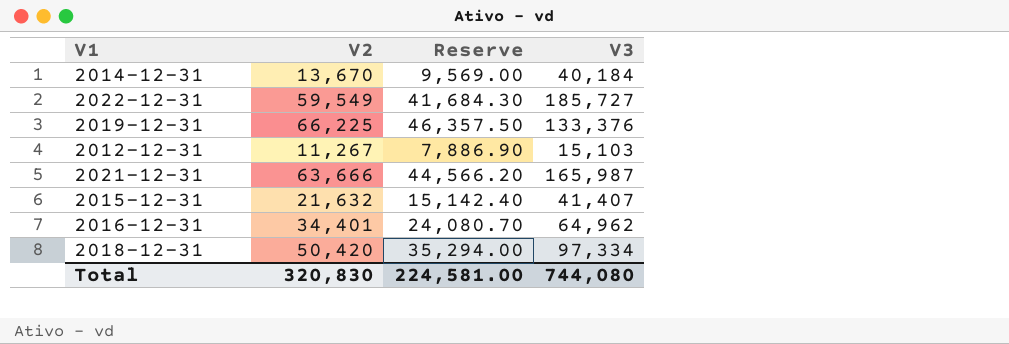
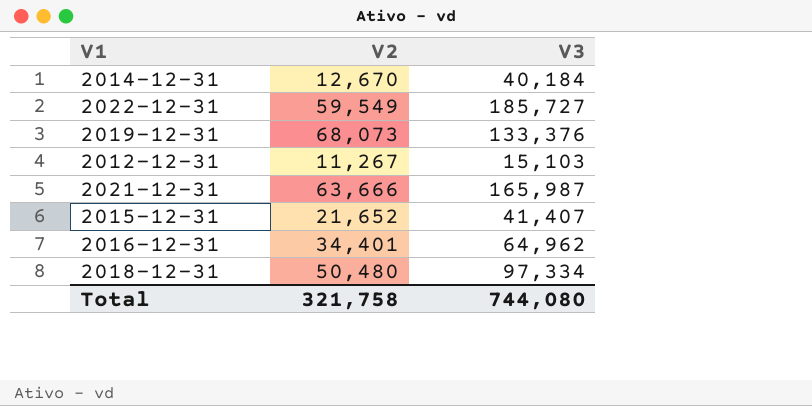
column Reserve | formula: [V2] * 0.7 -> none
2014-12-31 | V2: 13,670 -> 12,670
2019-12-31 | V2: 66,225 -> 68,073
2015-12-31 | V2: 21,632 -> 21,652
2018-12-31 | V2: 50,420 -> 50,480
Total | V2: 320,830 -> 321,758

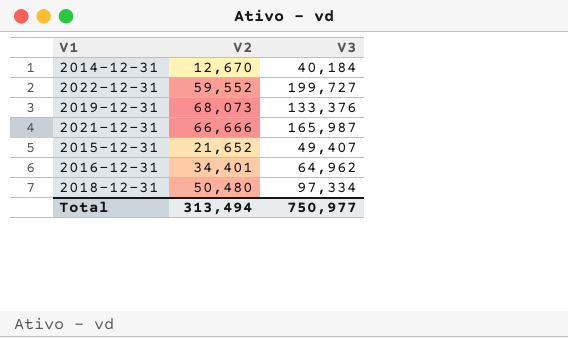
row 2012-12-31: 11,267 | 15,103 -> none
2022-12-31 | V2: 59,549 -> 59,552
2022-12-31 | V3: 185,727 -> 199,727
2021-12-31 | V2: 63,666 -> 66,666
2015-12-31 | V3: 41,407 -> 49,407
Total | V2: 321,758 -> 313,494
Total | V3: 744,080 -> 750,977

